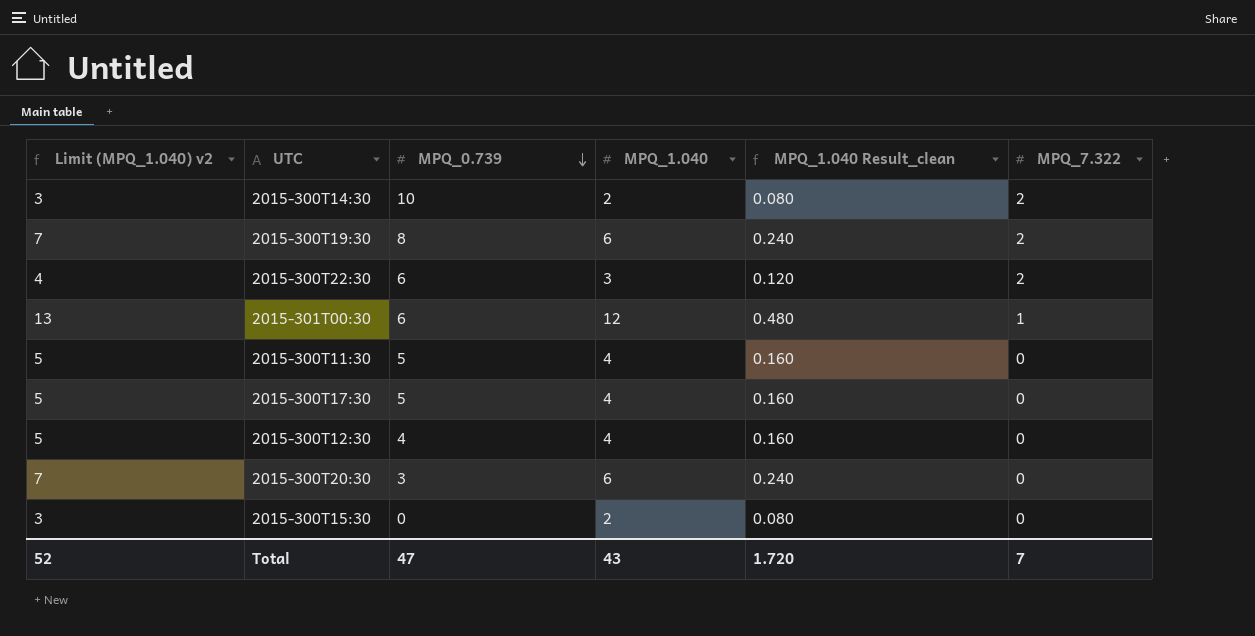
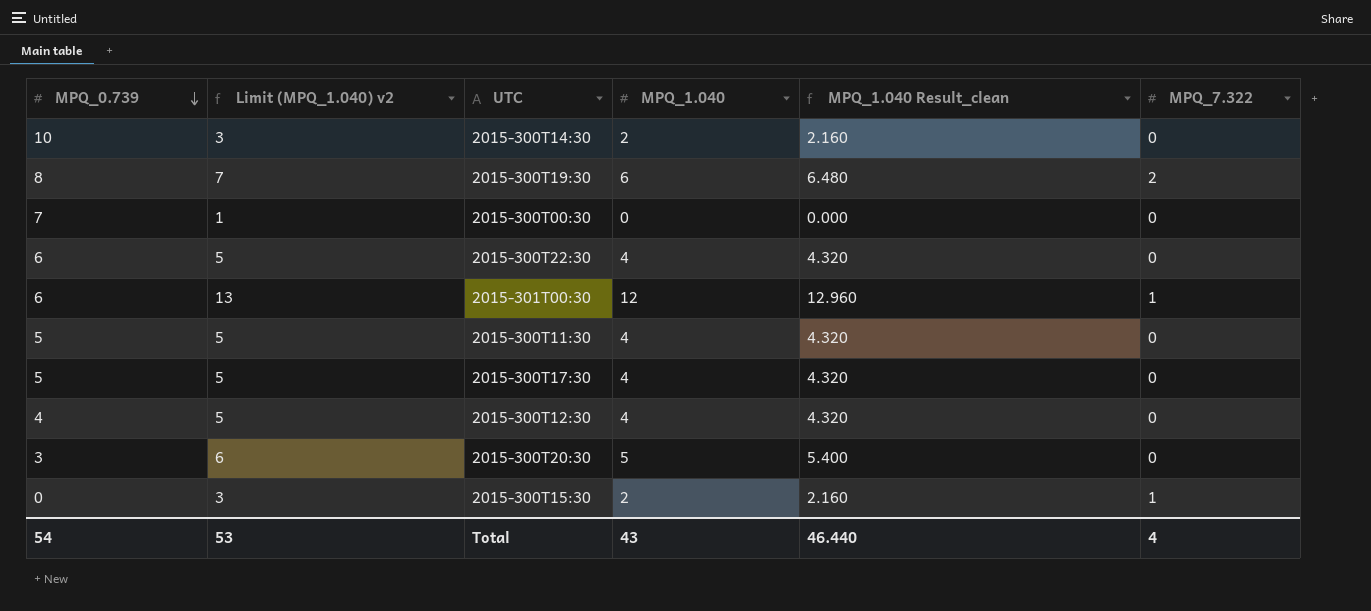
column MPQ_0.739 | position: 3 -> 1
column MPQ_1.040 Result_clean | formula: [MPQ_1.040] * 0.04 -> [MPQ_1.040] * 1.08
2015-300T14:30 | MPQ_7.322: 2 -> 0
row 2015-300T00:30: none -> 7 | 1 | 0 | 0.000 | 0
2015-300T22:30 | Limit (MPQ_1.040) v2: 4 -> 5
2015-300T22:30 | MPQ_1.040: 3 -> 4
2015-300T22:30 | MPQ_7.322: 2 -> 0
2015-300T20:30 | Limit (MPQ_1.040) v2: 7 -> 6
2015-300T20:30 | MPQ_1.040: 6 -> 5
2015-300T15:30 | MPQ_7.322: 0 -> 1
Total | MPQ_0.739: 47 -> 54
Total | Limit (MPQ_1.040) v2: 52 -> 53
Total | MPQ_1.040 Result_clean: 1.720 -> 46.440
Total | MPQ_7.322: 7 -> 4

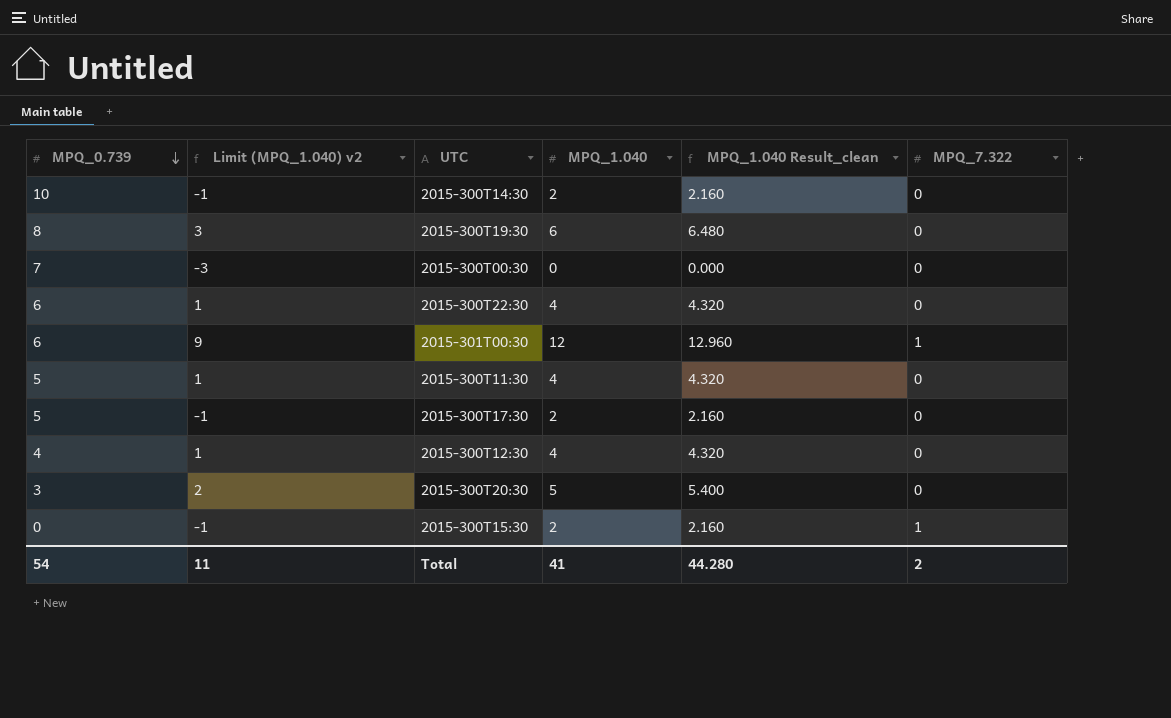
column Limit (MPQ_1.040) v2 | formula: [MPQ_1.040] + 1 -> [MPQ_1.040] - 3
2015-300T19:30 | MPQ_7.322: 2 -> 0
2015-300T17:30 | MPQ_1.040: 4 -> 2
2015-300T17:30 | MPQ_1.040 Result_clean: 4.320 -> 2.160
Total | Limit (MPQ_1.040) v2: 53 -> 11
Total | MPQ_1.040: 43 -> 41
Total | MPQ_1.040 Result_clean: 46.440 -> 44.280
Total | MPQ_7.322: 4 -> 2

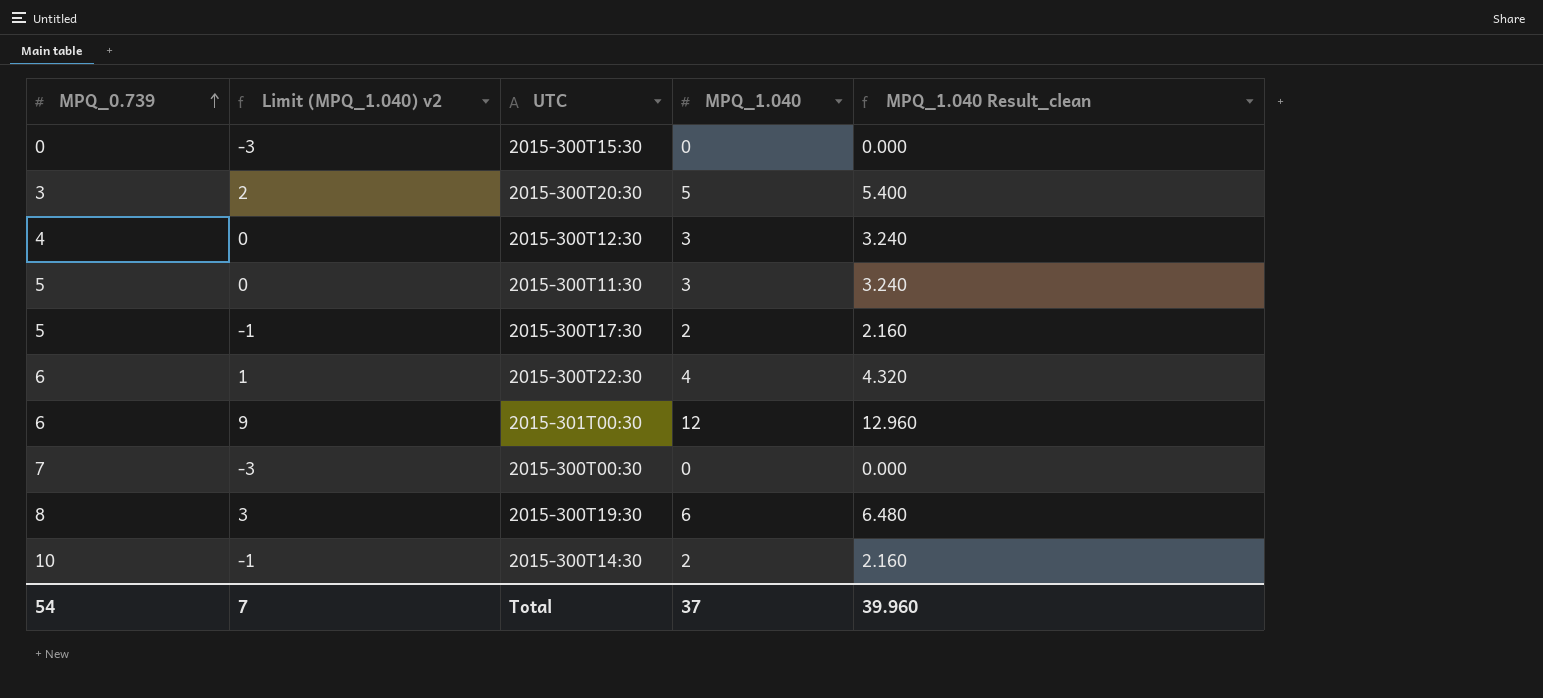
row order: MPQ_0.739 descending -> MPQ_0.739 ascending
column MPQ_7.322 | position: 6 -> none
2015-300T15:30 | Limit (MPQ_1.040) v2: -1 -> -3
2015-300T15:30 | MPQ_1.040: 2 -> 0
2015-300T15:30 | MPQ_1.040 Result_clean: 2.160 -> 0.000
2015-300T12:30 | Limit (MPQ_1.040) v2: 1 -> 0
2015-300T12:30 | MPQ_1.040: 4 -> 3
2015-300T12:30 | MPQ_1.040 Result_clean: 4.320 -> 3.240
2015-300T11:30 | Limit (MPQ_1.040) v2: 1 -> 0
2015-300T11:30 | MPQ_1.040: 4 -> 3
2015-300T11:30 | MPQ_1.040 Result_clean: 4.320 -> 3.240
Total | Limit (MPQ_1.040) v2: 11 -> 7
Total | MPQ_1.040: 41 -> 37
Total | MPQ_1.040 Result_clean: 44.280 -> 39.960

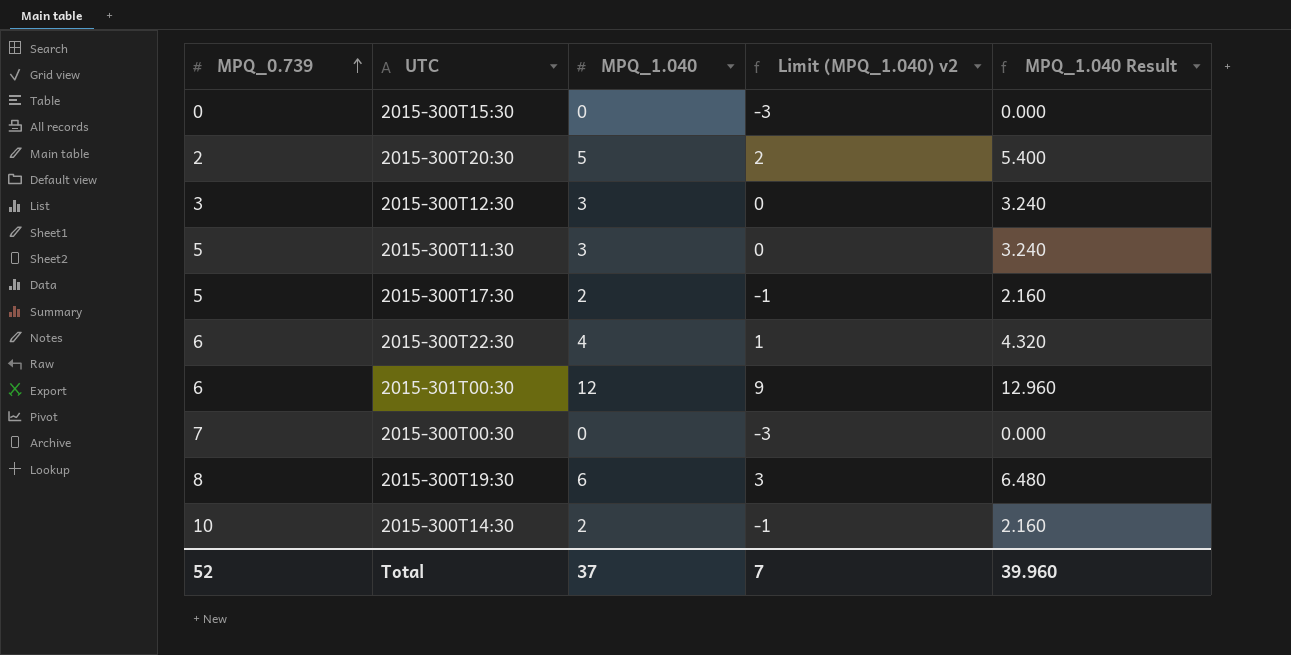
column Limit (MPQ_1.040) v2 | position: 2 -> 4
column name: MPQ_1.040 Result_clean -> MPQ_1.040 Result
2015-300T20:30 | MPQ_0.739: 3 -> 2
2015-300T12:30 | MPQ_0.739: 4 -> 3
Total | MPQ_0.739: 54 -> 52

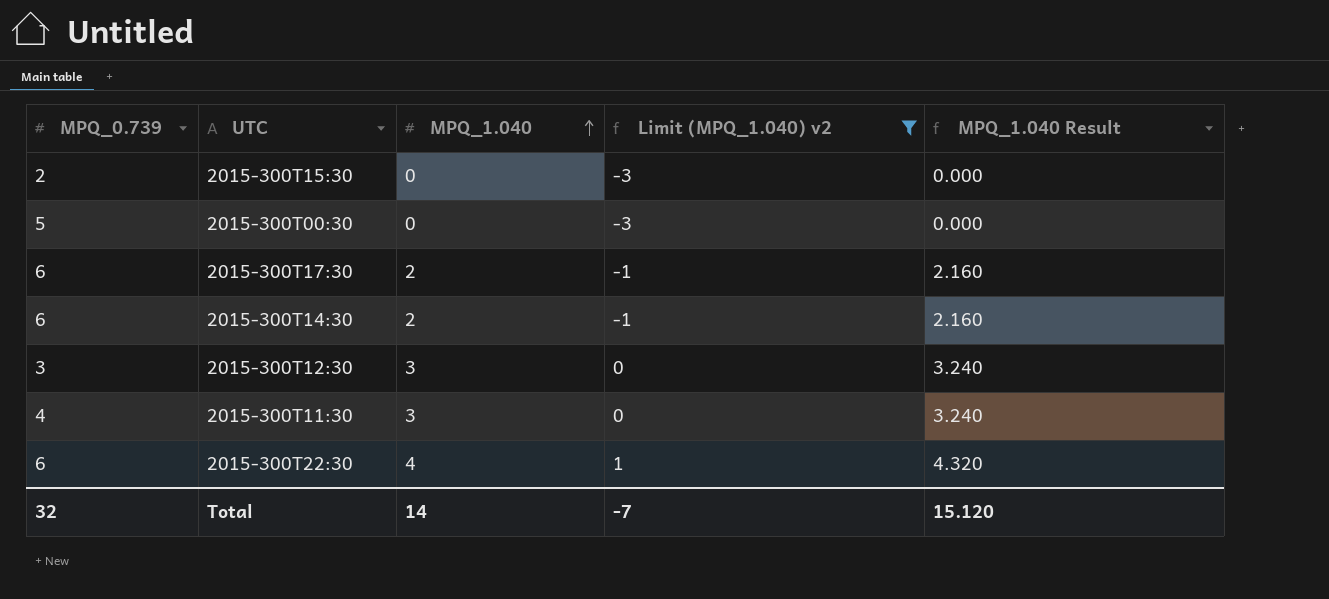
filter: none -> Limit (MPQ_1.040) v2 <= 1
row order: MPQ_0.739 ascending -> MPQ_1.040 ascending
2015-300T15:30 | MPQ_0.739: 0 -> 2
2015-300T00:30 | MPQ_0.739: 7 -> 5
2015-300T17:30 | MPQ_0.739: 5 -> 6
2015-300T14:30 | MPQ_0.739: 10 -> 6
2015-300T11:30 | MPQ_0.739: 5 -> 4
Total | MPQ_0.739: 52 -> 32
Total | MPQ_1.040: 37 -> 14
Total | Limit (MPQ_1.040) v2: 7 -> -7
Total | MPQ_1.040 Result: 39.960 -> 15.120

